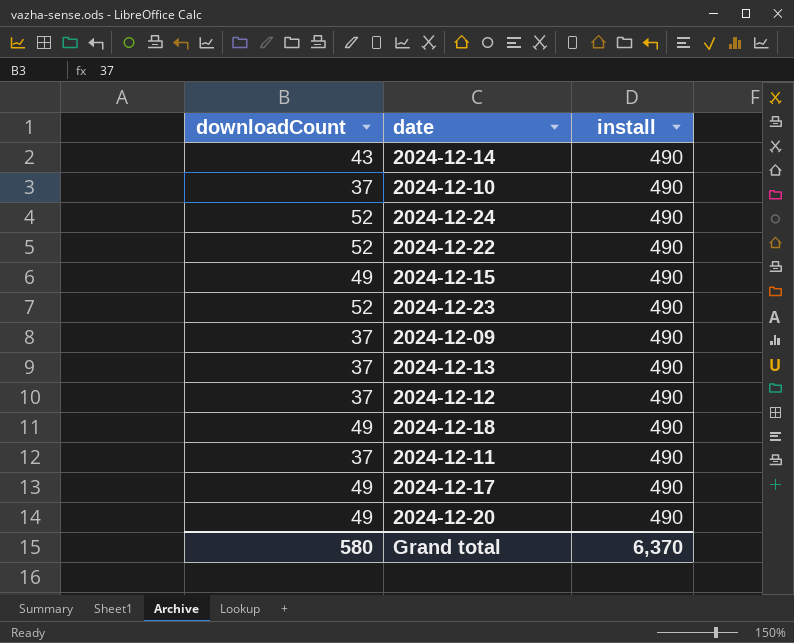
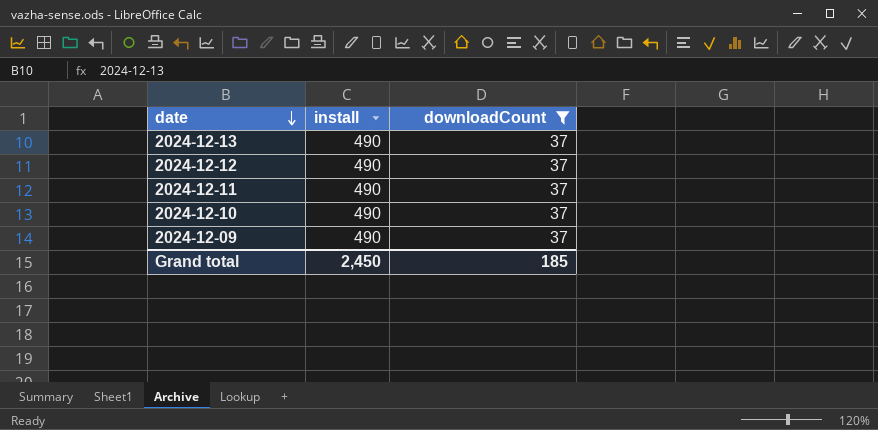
filter: none -> downloadCount = 37
row order: none -> date descending
column downloadCount | position: 1 -> 3
Grand total | install: 6,370 -> 2,450
Grand total | downloadCount: 580 -> 185

